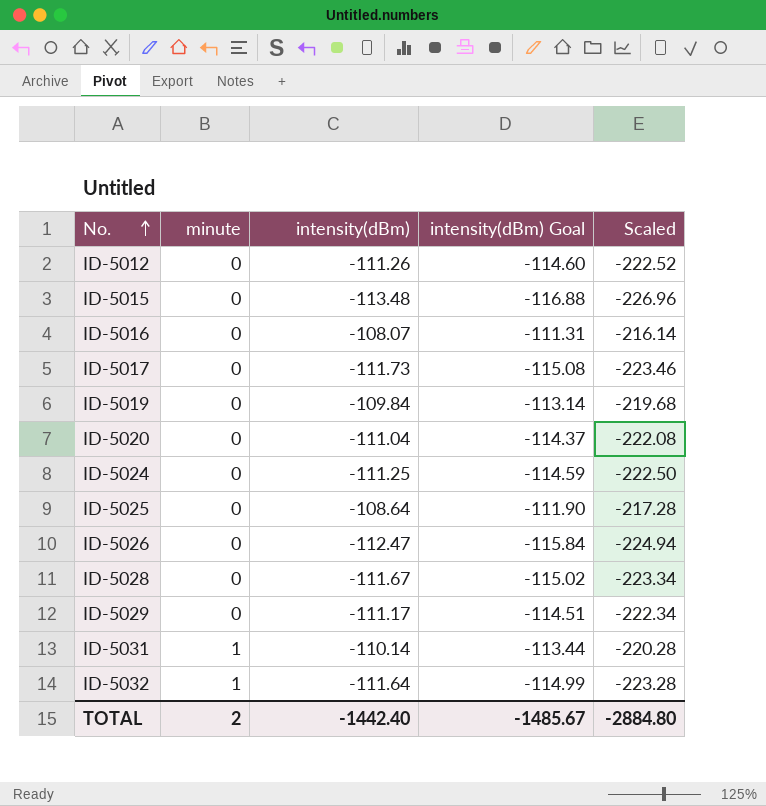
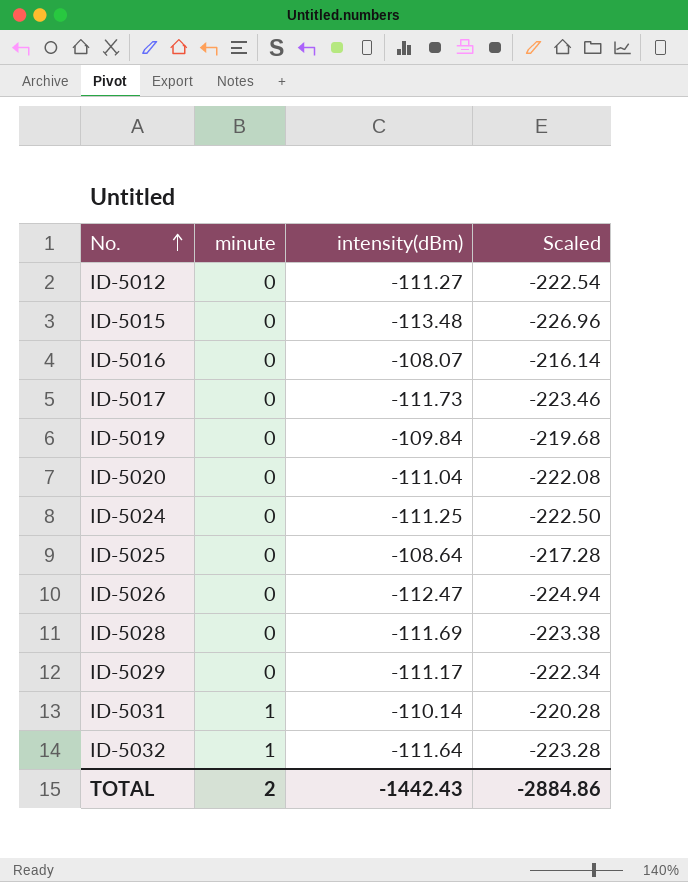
column intensity(dBm) Goal | formula: [intensity(dBm)] * 1.03 -> none
ID-5012 | intensity(dBm): -111.26 -> -111.27
ID-5012 | Scaled: -222.52 -> -222.54
ID-5028 | intensity(dBm): -111.67 -> -111.69
ID-5028 | Scaled: -223.34 -> -223.38
TOTAL | intensity(dBm): -1442.40 -> -1442.43
TOTAL | Scaled: -2884.80 -> -2884.86

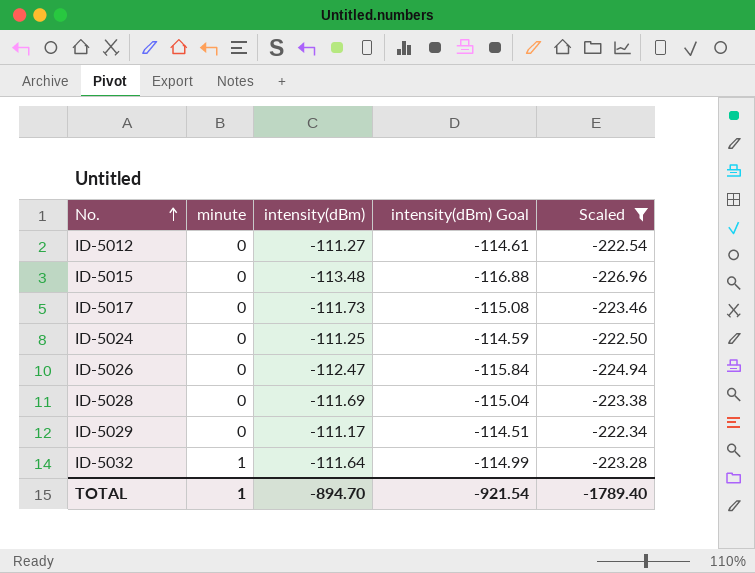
filter: none -> Scaled <= -222.34
column intensity(dBm) Goal | formula: none -> [intensity(dBm)] * 1.03
TOTAL | minute: 2 -> 1
TOTAL | intensity(dBm): -1442.43 -> -894.70
TOTAL | Scaled: -2884.86 -> -1789.40

